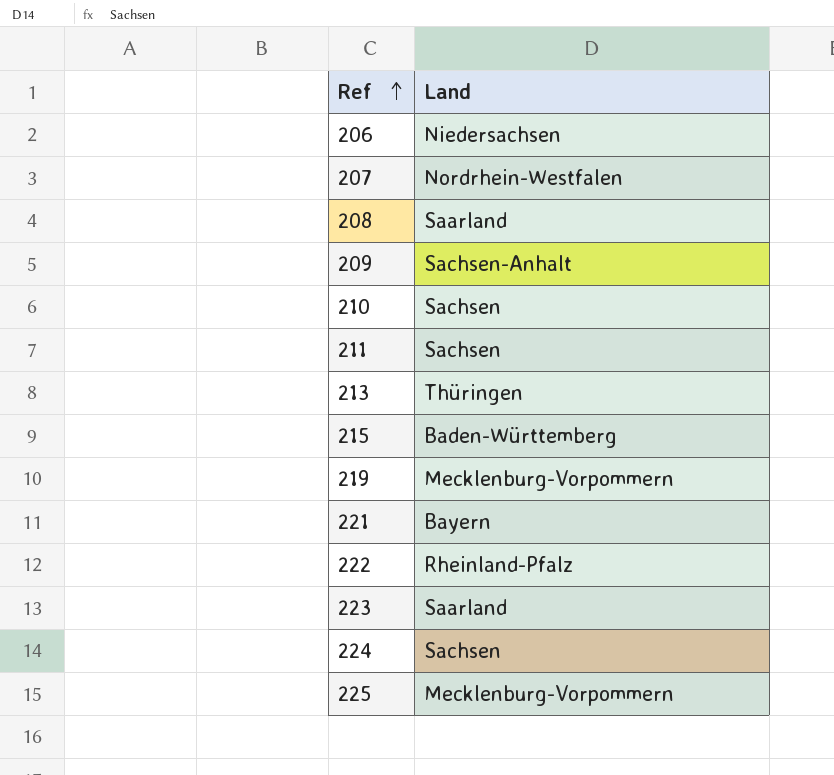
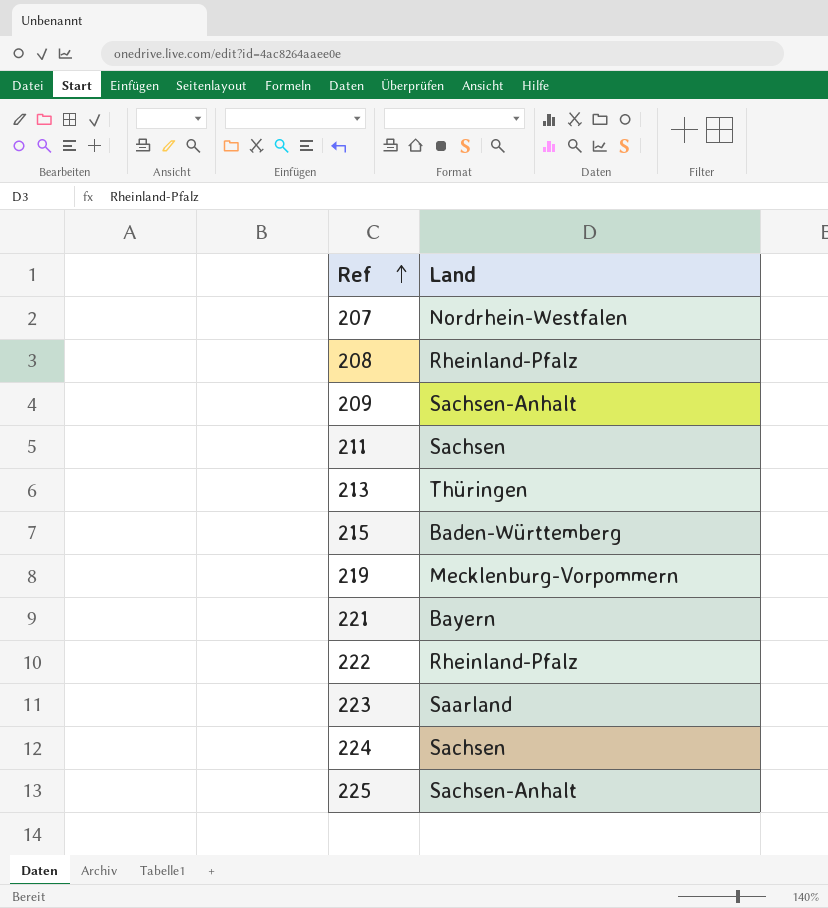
row 206: Niedersachsen -> none
row 210: Sachsen -> none
208 | Land: Saarland -> Rheinland-Pfalz
225 | Land: Mecklenburg-Vorpommern -> Sachsen-Anhalt

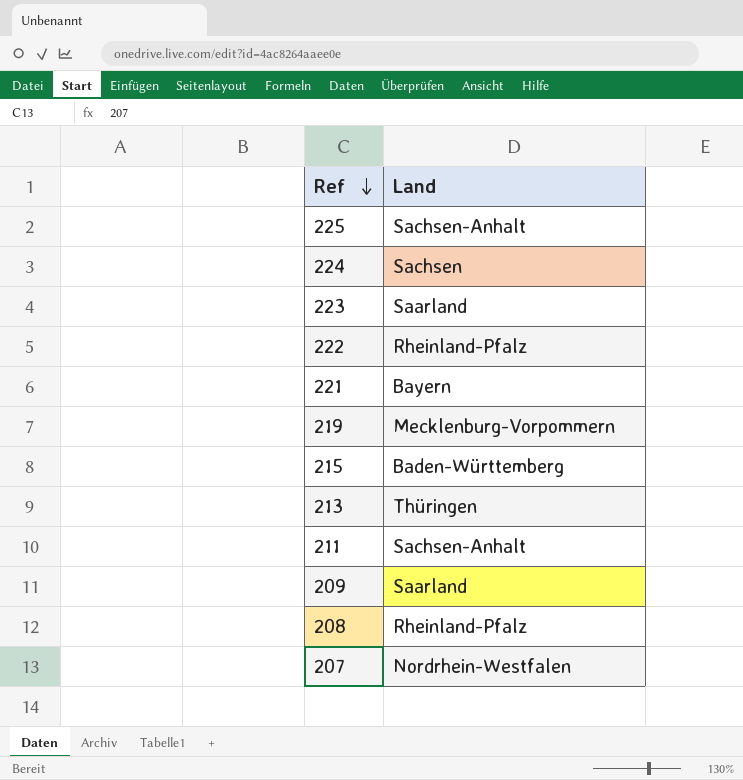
row order: Ref ascending -> Ref descending
211 | Land: Sachsen -> Sachsen-Anhalt
209 | Land: Sachsen-Anhalt -> Saarland

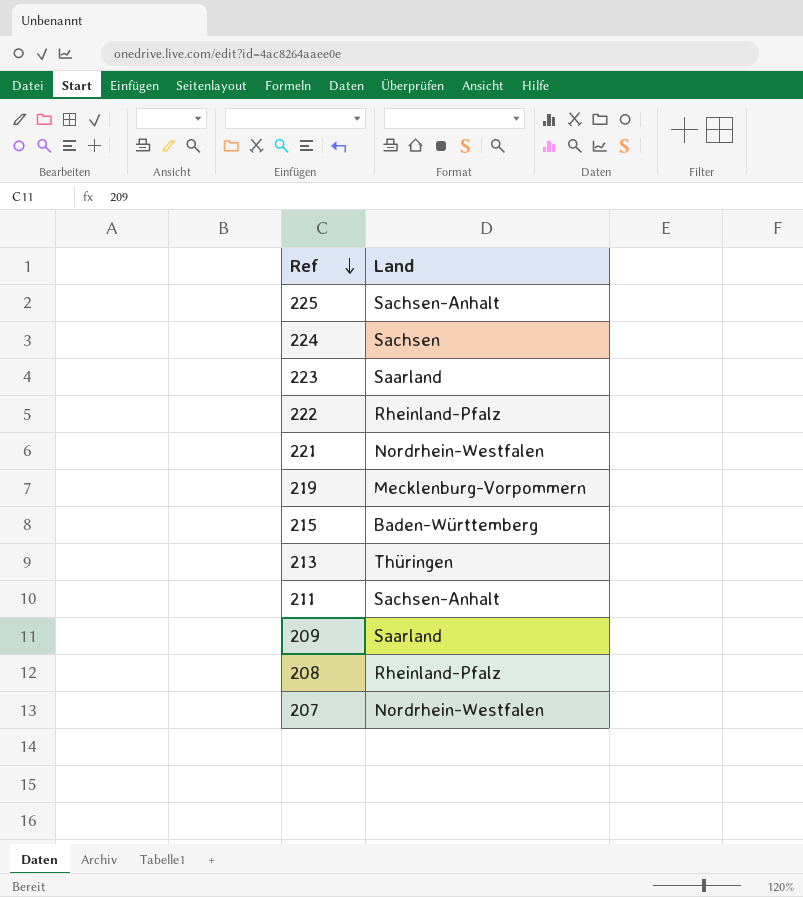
221 | Land: Bayern -> Nordrhein-Westfalen

